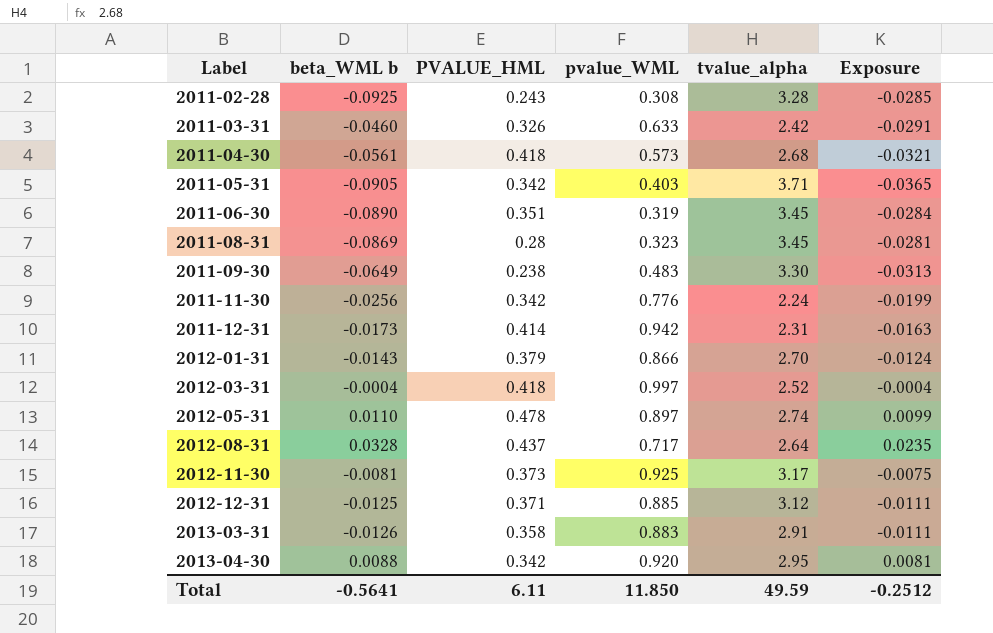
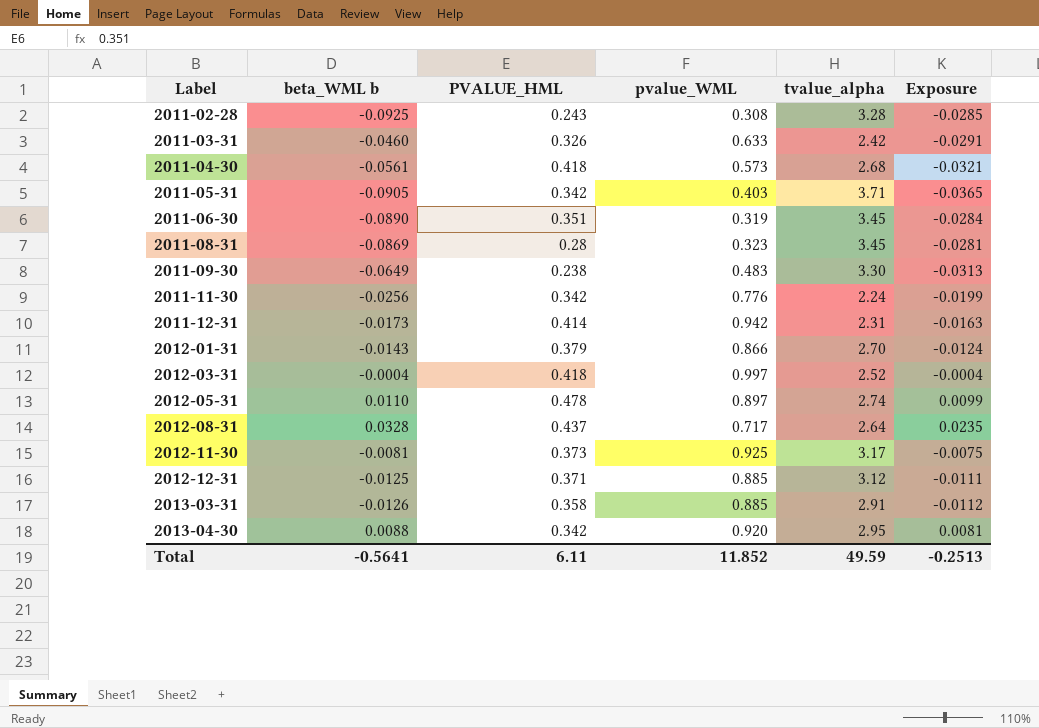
2013-03-31 | pvalue_WML: 0.883 -> 0.885
2013-03-31 | Exposure: -0.0111 -> -0.0112
Total | pvalue_WML: 11.850 -> 11.852
Total | Exposure: -0.2512 -> -0.2513

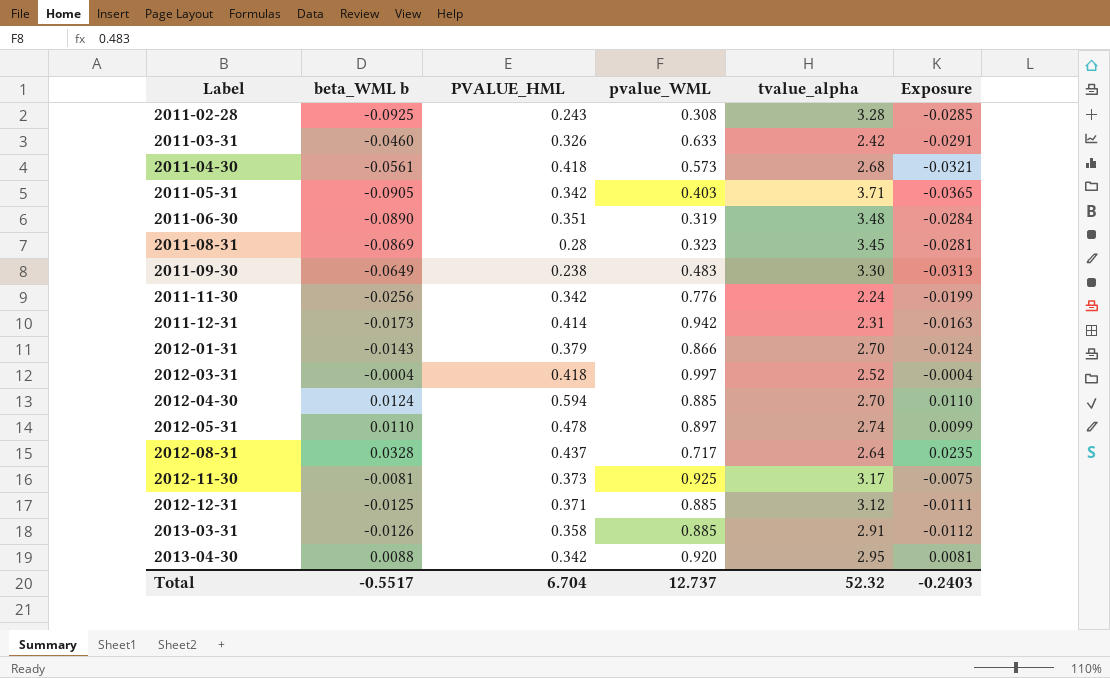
2011-06-30 | tvalue_alpha: 3.45 -> 3.48
row 2012-04-30: none -> 0.0124 | 0.594 | 0.885 | 2.70 | 0.0110
Total | beta_WML b: -0.5641 -> -0.5517
Total | PVALUE_HML: 6.11 -> 6.704
Total | pvalue_WML: 11.852 -> 12.737
Total | tvalue_alpha: 49.59 -> 52.32
Total | Exposure: -0.2513 -> -0.2403

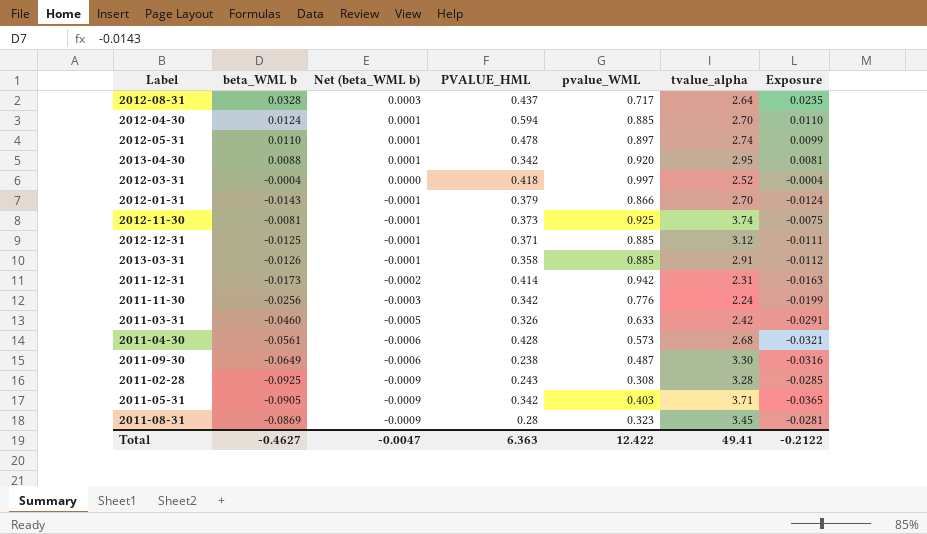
row order: Label ascending -> Net (beta_WML b) descending
column Net (beta_WML b) | formula: none -> [beta_WML b] * 0.01
row 2011-06-30: -0.0890 | 0.351 | 0.319 | 3.48 | -0.0284 -> none
2012-11-30 | tvalue_alpha: 3.17 -> 3.74
2011-04-30 | PVALUE_HML: 0.418 -> 0.428
2011-09-30 | pvalue_WML: 0.483 -> 0.487
2011-09-30 | Exposure: -0.0313 -> -0.0316
Total | beta_WML b: -0.5517 -> -0.4627
Total | PVALUE_HML: 6.704 -> 6.363
Total | pvalue_WML: 12.737 -> 12.422
Total | tvalue_alpha: 52.32 -> 49.41
Total | Exposure: -0.2403 -> -0.2122

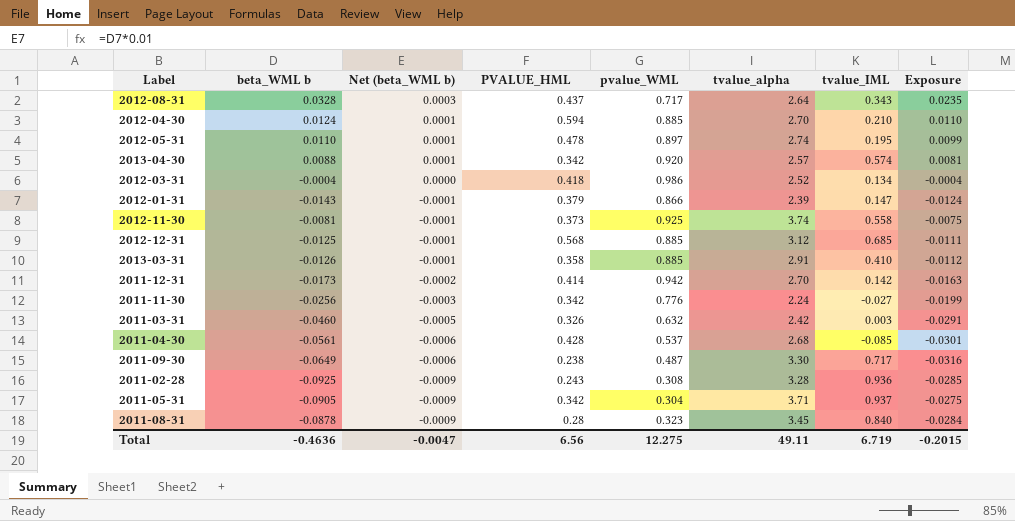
column tvalue_IML | position: none -> 7
2013-04-30 | tvalue_alpha: 2.95 -> 2.57
2012-03-31 | pvalue_WML: 0.997 -> 0.986
2012-01-31 | tvalue_alpha: 2.70 -> 2.39
2012-12-31 | PVALUE_HML: 0.371 -> 0.568
2011-12-31 | tvalue_alpha: 2.31 -> 2.70
2011-03-31 | pvalue_WML: 0.633 -> 0.632
2011-04-30 | pvalue_WML: 0.573 -> 0.537
2011-04-30 | Exposure: -0.0321 -> -0.0301
2011-05-31 | pvalue_WML: 0.403 -> 0.304
2011-05-31 | Exposure: -0.0365 -> -0.0275
2011-08-31 | beta_WML b: -0.0869 -> -0.0878
2011-08-31 | Exposure: -0.0281 -> -0.0284
Total | beta_WML b: -0.4627 -> -0.4636
Total | PVALUE_HML: 6.363 -> 6.56
Total | pvalue_WML: 12.422 -> 12.275
Total | tvalue_alpha: 49.41 -> 49.11
Total | Exposure: -0.2122 -> -0.2015

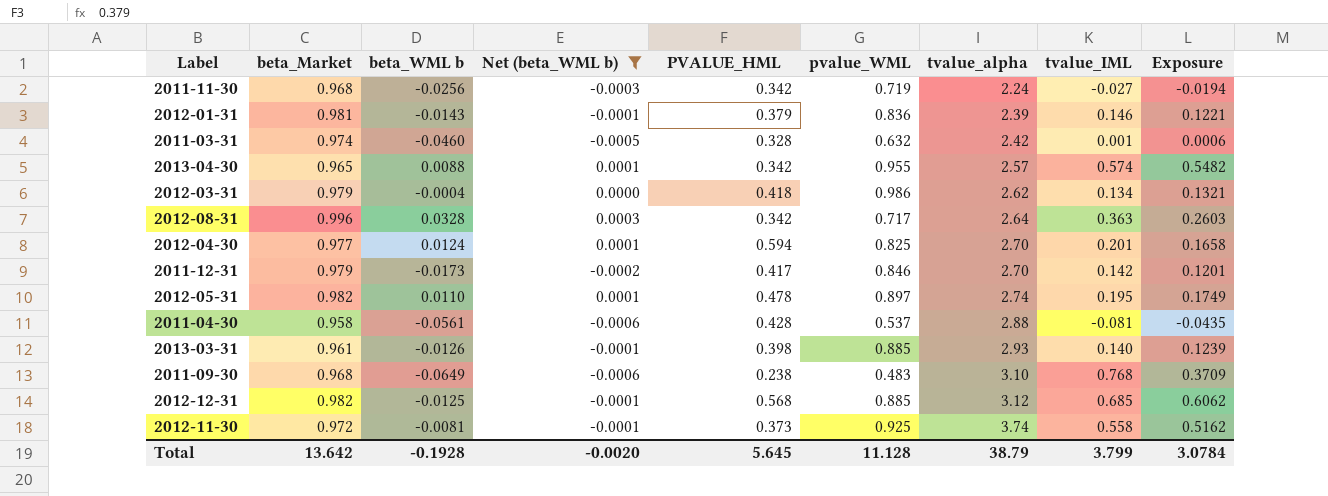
filter: none -> Net (beta_WML b) != -0.0009
row order: Net (beta_WML b) descending -> tvalue_alpha ascending
column beta_Market | position: none -> 2
column Exposure | formula: [beta_WML b] * [pvalue_WML] -> [pvalue_WML] * [tvalue_IML]
2011-11-30 | pvalue_WML: 0.776 -> 0.719
2012-01-31 | pvalue_WML: 0.866 -> 0.836
2012-01-31 | tvalue_IML: 0.147 -> 0.146
2011-03-31 | PVALUE_HML: 0.326 -> 0.328
2011-03-31 | tvalue_IML: 0.003 -> 0.001
2013-04-30 | pvalue_WML: 0.920 -> 0.955
2012-03-31 | tvalue_alpha: 2.52 -> 2.62
2012-08-31 | PVALUE_HML: 0.437 -> 0.342
2012-08-31 | tvalue_IML: 0.343 -> 0.363
2012-04-30 | pvalue_WML: 0.885 -> 0.825
2012-04-30 | tvalue_IML: 0.210 -> 0.201
2011-12-31 | PVALUE_HML: 0.414 -> 0.417
2011-12-31 | pvalue_WML: 0.942 -> 0.846
2011-04-30 | tvalue_alpha: 2.68 -> 2.88
2011-04-30 | tvalue_IML: -0.085 -> -0.081
2013-03-31 | PVALUE_HML: 0.358 -> 0.398
2013-03-31 | tvalue_alpha: 2.91 -> 2.93
2013-03-31 | tvalue_IML: 0.410 -> 0.140
2011-09-30 | pvalue_WML: 0.487 -> 0.483
2011-09-30 | tvalue_alpha: 3.30 -> 3.10
2011-09-30 | tvalue_IML: 0.717 -> 0.768
Total | beta_WML b: -0.4636 -> -0.1928
Total | Net (beta_WML b): -0.0047 -> -0.0020
Total | PVALUE_HML: 6.56 -> 5.645
Total | pvalue_WML: 12.275 -> 11.128
Total | tvalue_alpha: 49.11 -> 38.79
Total | tvalue_IML: 6.719 -> 3.799
Total | Exposure: -0.2015 -> 3.0784

